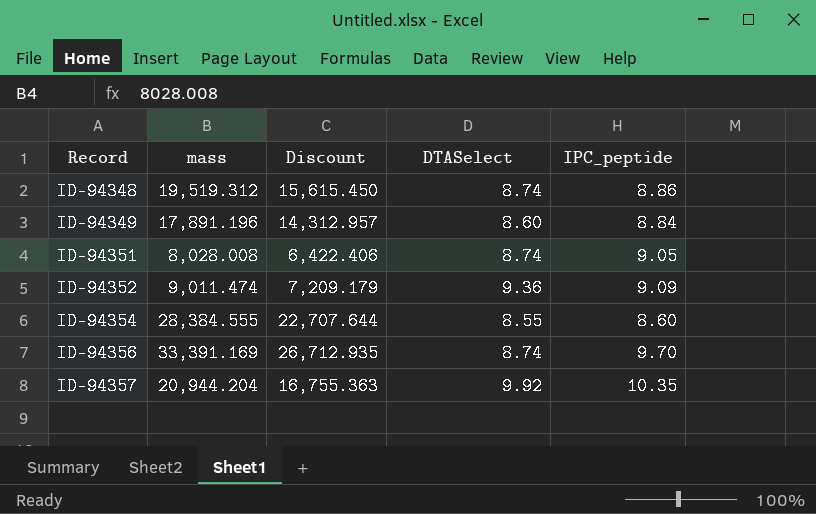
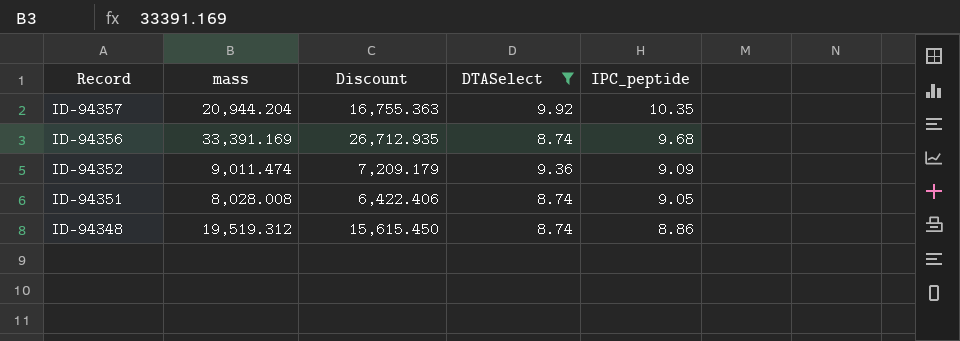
filter: none -> DTASelect >= 8.74
row order: Record ascending -> Record descending
ID-94356 | IPC_peptide: 9.70 -> 9.68

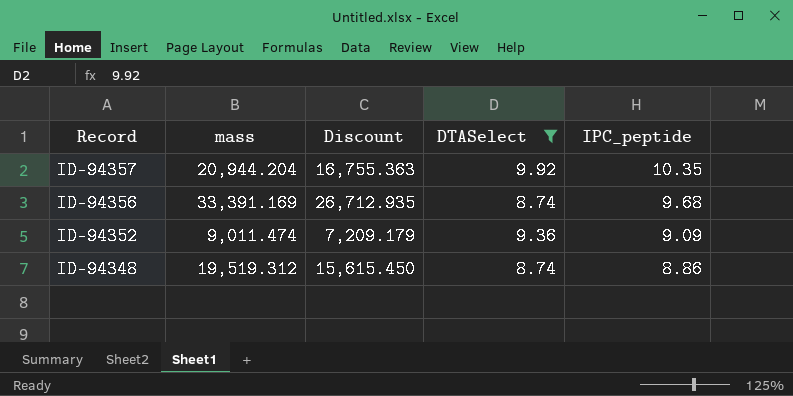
row ID-94351: 8,028.008 | 6,422.406 | 8.74 | 9.05 -> none

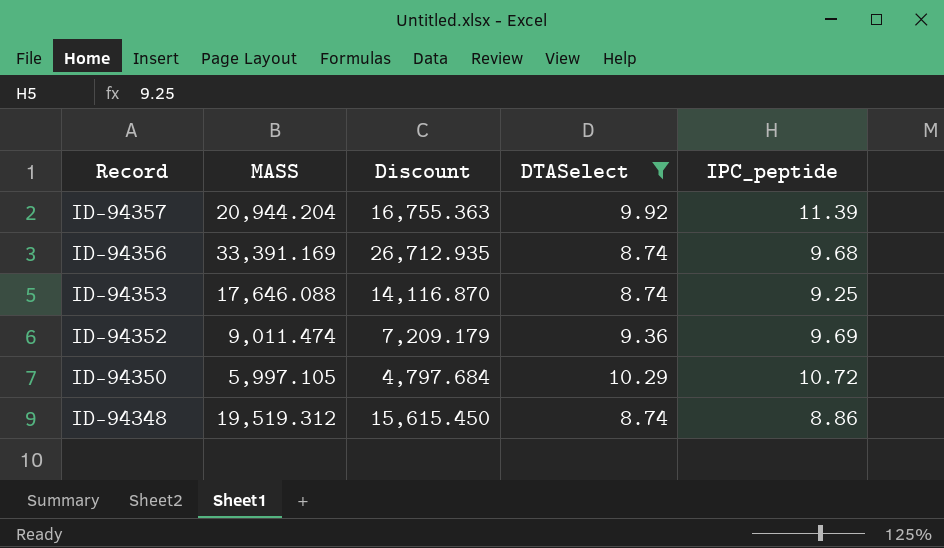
column name: mass -> MASS
ID-94357 | IPC_peptide: 10.35 -> 11.39
row ID-94353: none -> 17,646.088 | 14,116.870 | 8.74 | 9.25
ID-94352 | IPC_peptide: 9.09 -> 9.69
row ID-94350: none -> 5,997.105 | 4,797.684 | 10.29 | 10.72

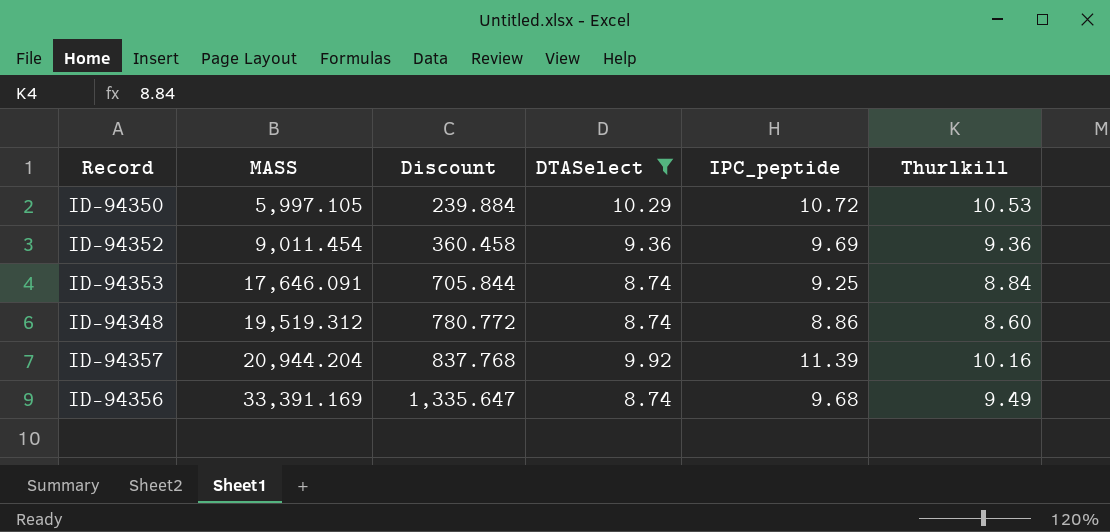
row order: Record descending -> MASS ascending
column Discount | formula: [MASS] * 0.8 -> [MASS] * 0.04
column Thurlkill | position: none -> 6
ID-94352 | MASS: 9,011.474 -> 9,011.454
ID-94353 | MASS: 17,646.088 -> 17,646.091

